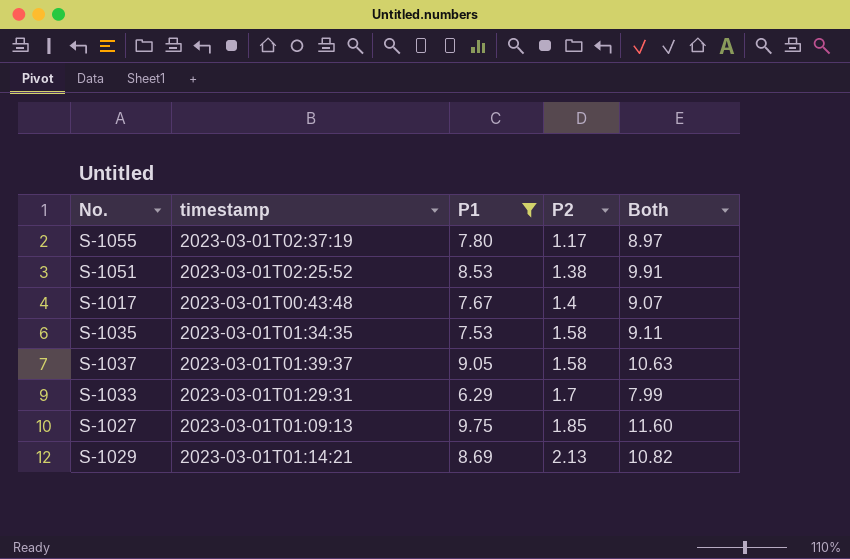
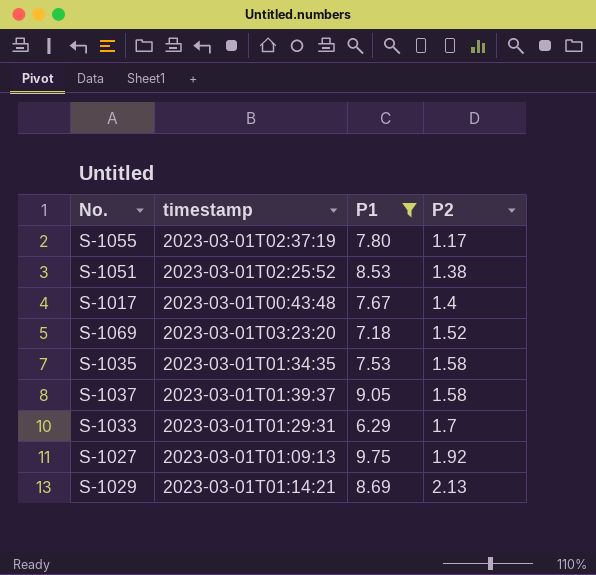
column Both | formula: [P1] + [P2] -> none
row S-1069: none -> 2023-03-01T03:23:20 | 7.18 | 1.52
S-1027 | P2: 1.85 -> 1.92

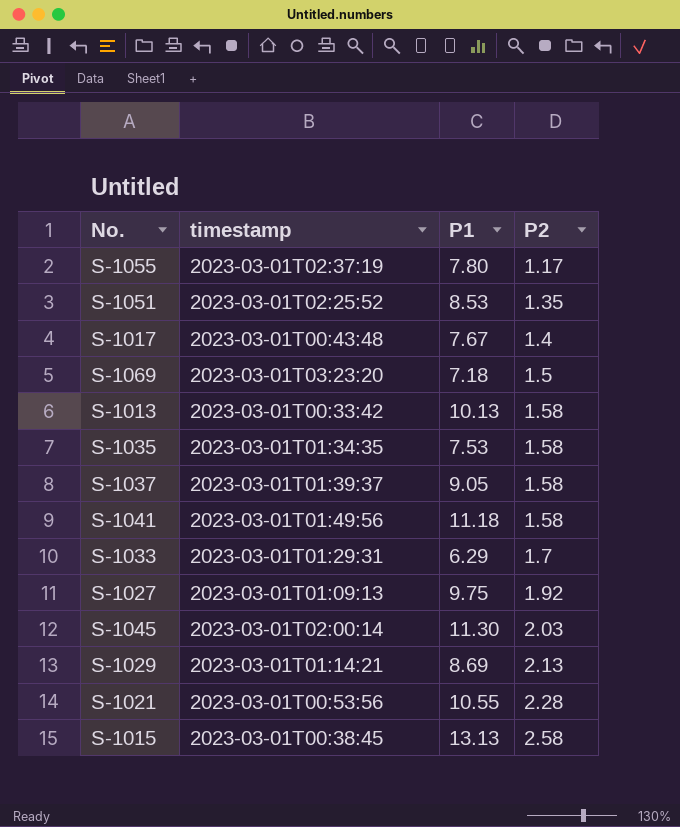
filter: P1 <= 9.75 -> none
S-1051 | P2: 1.38 -> 1.35
S-1069 | P2: 1.52 -> 1.5

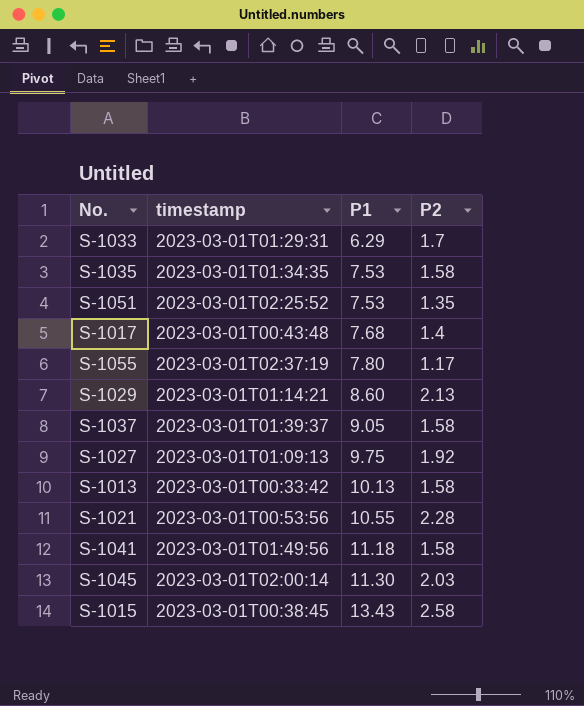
row order: P2 ascending -> P1 ascending
row S-1069: 2023-03-01T03:23:20 | 7.18 | 1.5 -> none
S-1051 | P1: 8.53 -> 7.53
S-1017 | P1: 7.67 -> 7.68
S-1029 | P1: 8.69 -> 8.60
S-1015 | P1: 13.13 -> 13.43

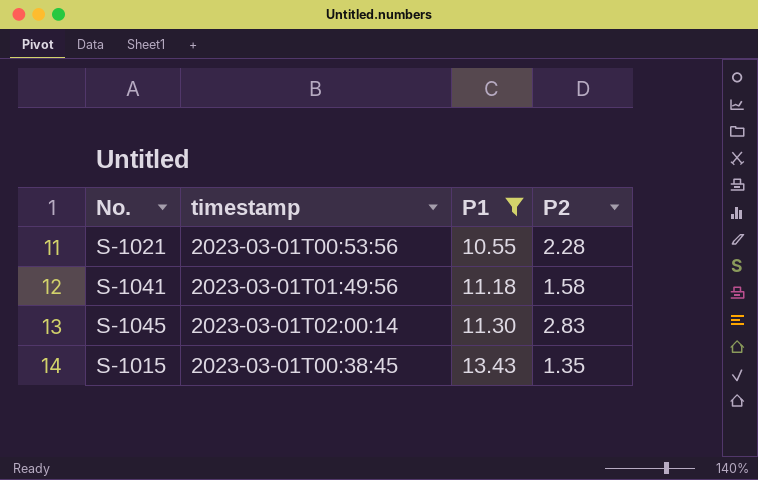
filter: none -> P1 >= 10.55
S-1045 | P2: 2.03 -> 2.83
S-1015 | P2: 2.58 -> 1.35

